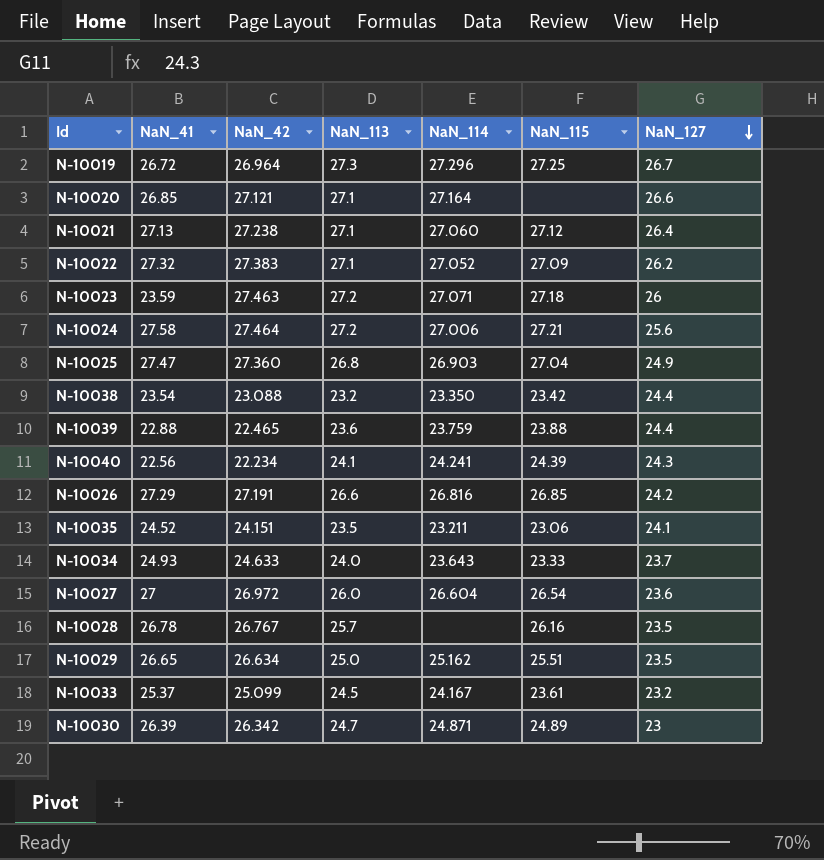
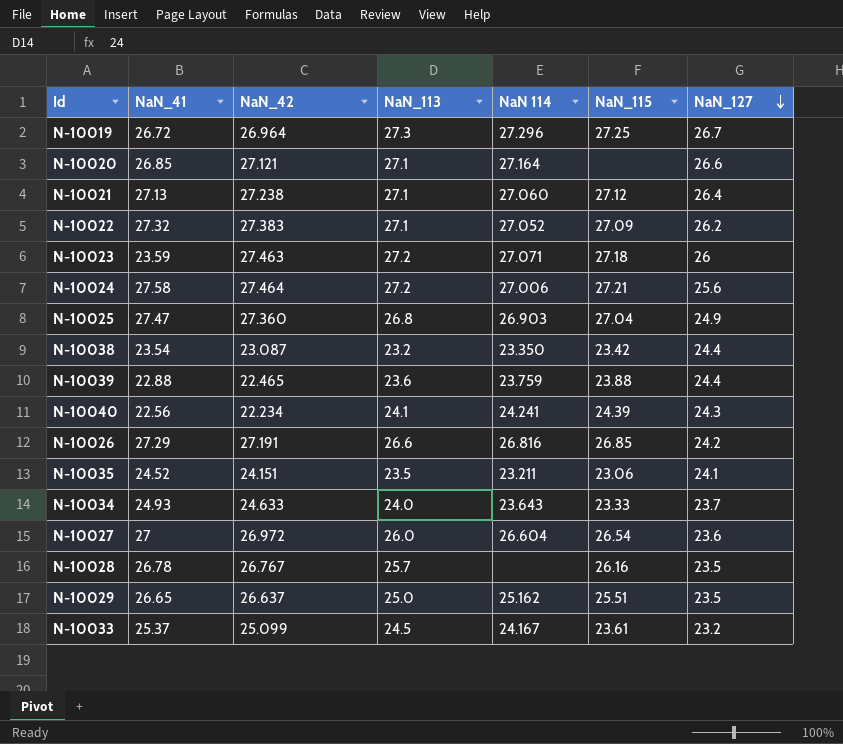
column name: NaN_114 -> NaN 114
row N-10030: 26.39 | 26.342 | 24.7 | 24.871 | 24.89 | 23 -> none
N-10038 | NaN_42: 23.088 -> 23.087
N-10029 | NaN_42: 26.634 -> 26.637

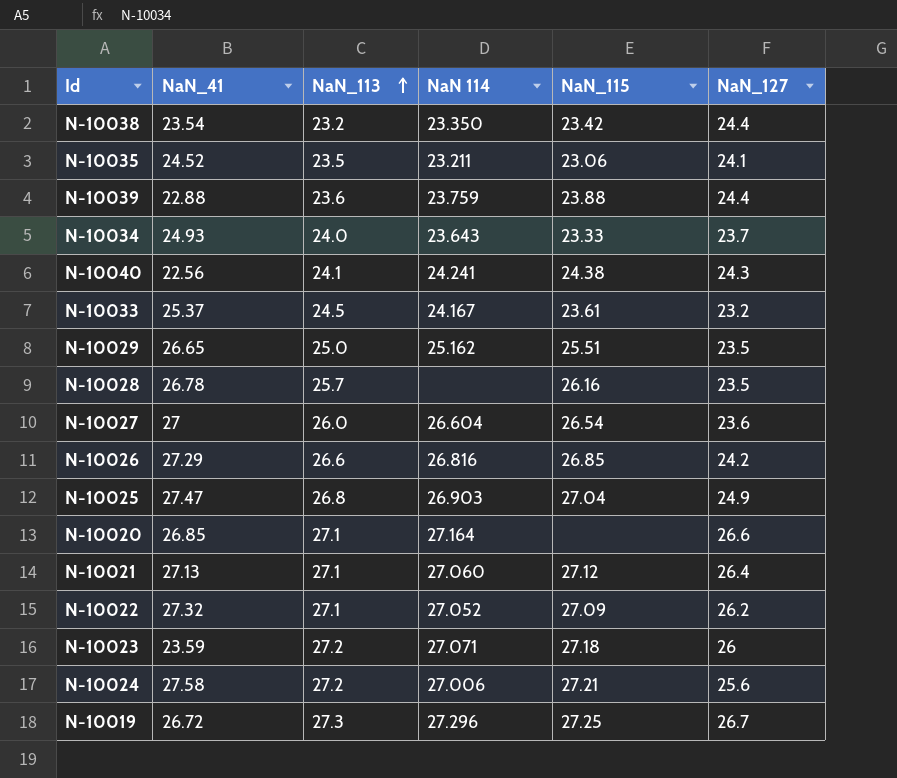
row order: NaN_127 descending -> NaN_113 ascending
column NaN_42 | position: 3 -> none
N-10040 | NaN_115: 24.39 -> 24.38

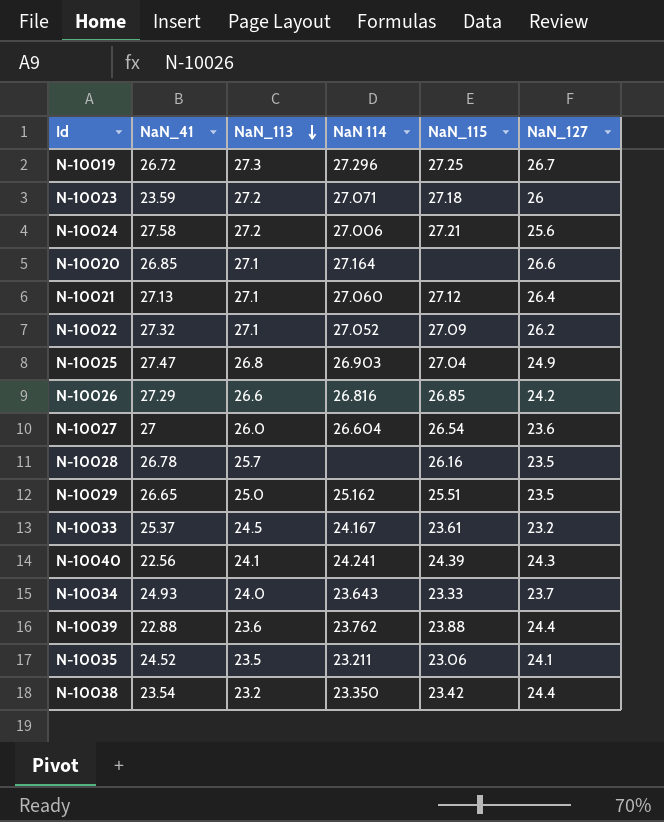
row order: NaN_113 ascending -> NaN_113 descending
N-10040 | NaN_115: 24.38 -> 24.39
N-10039 | NaN 114: 23.759 -> 23.762

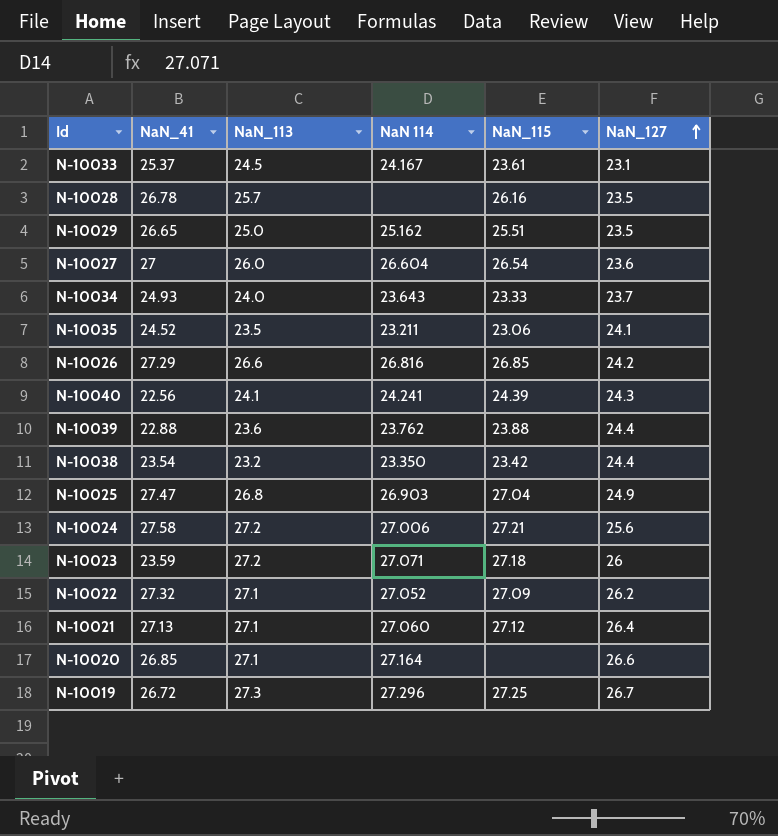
row order: NaN_113 descending -> NaN_127 ascending
N-10033 | NaN_127: 23.2 -> 23.1

